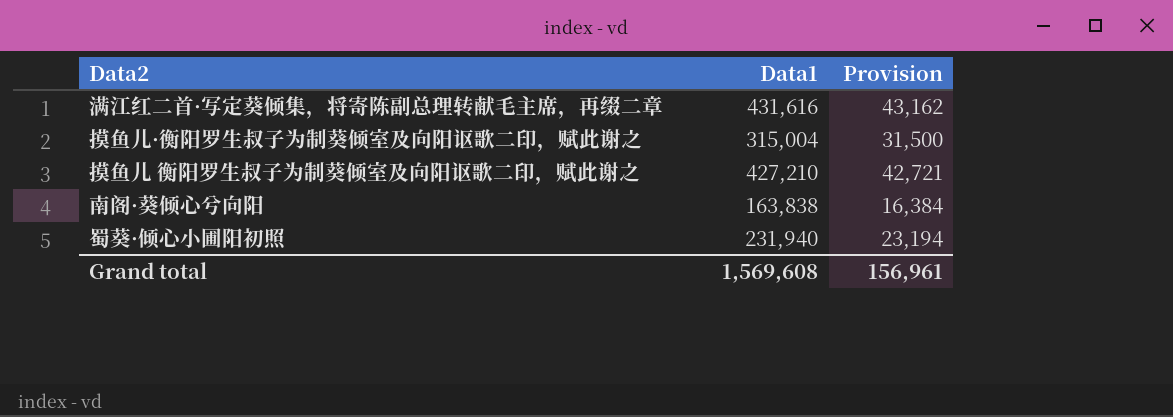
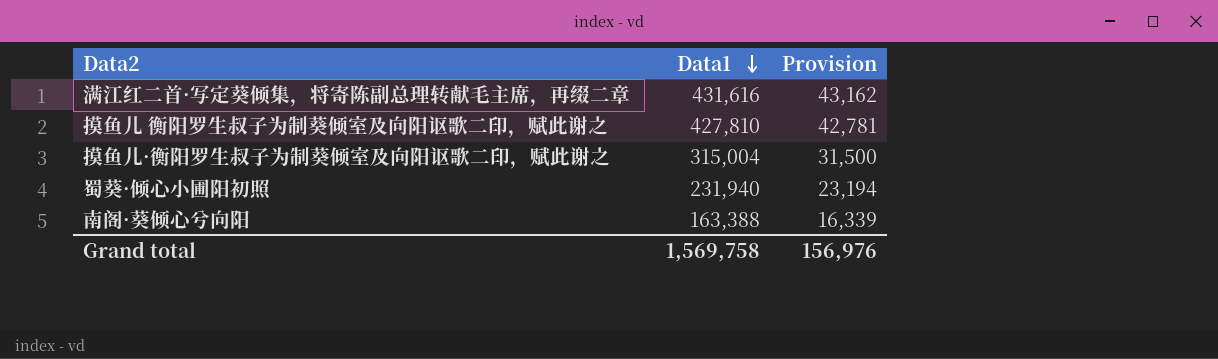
row order: none -> Data1 descending
摸鱼儿 衡阳罗生叔子为制葵倾室及向阳讴歌二印，赋此谢之 | Data1: 427,210 -> 427,810
摸鱼儿 衡阳罗生叔子为制葵倾室及向阳讴歌二印，赋此谢之 | Provision: 42,721 -> 42,781
南阁·葵倾心兮向阳 | Data1: 163,838 -> 163,388
南阁·葵倾心兮向阳 | Provision: 16,384 -> 16,339
Grand total | Data1: 1,569,608 -> 1,569,758
Grand total | Provision: 156,961 -> 156,976

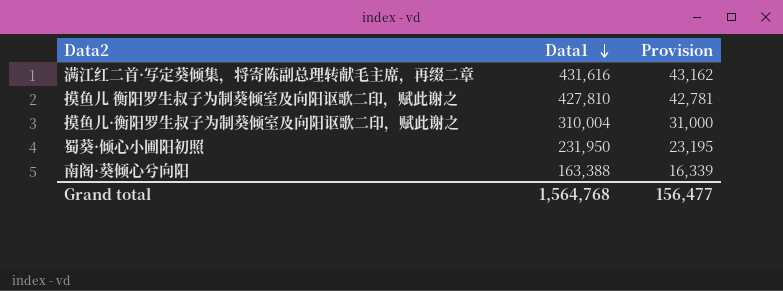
摸鱼儿·衡阳罗生叔子为制葵倾室及向阳讴歌二印，赋此谢之 | Data1: 315,004 -> 310,004
摸鱼儿·衡阳罗生叔子为制葵倾室及向阳讴歌二印，赋此谢之 | Provision: 31,500 -> 31,000
蜀葵·倾心小圃阳初照 | Data1: 231,940 -> 231,950
蜀葵·倾心小圃阳初照 | Provision: 23,194 -> 23,195
Grand total | Data1: 1,569,758 -> 1,564,768
Grand total | Provision: 156,976 -> 156,477

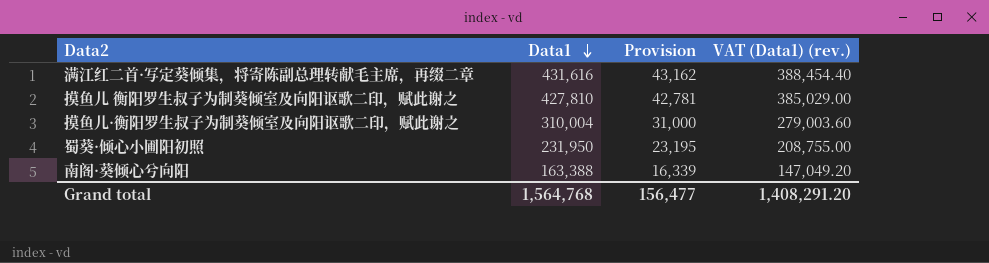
column VAT (Data1) (rev.) | formula: none -> [Data1] * 0.9

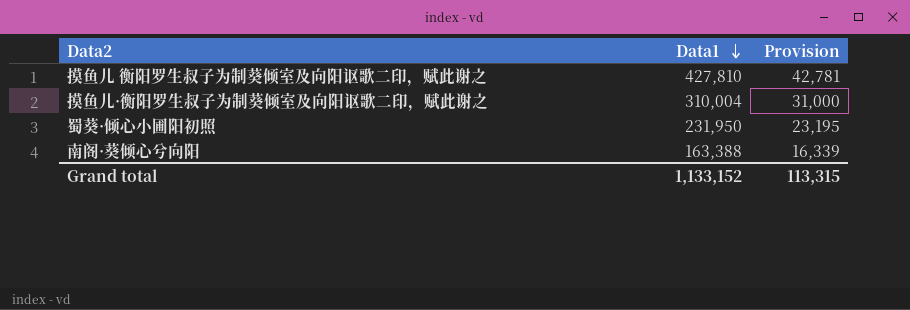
column VAT (Data1) (rev.) | formula: [Data1] * 0.9 -> none
row 满江红二首·写定葵倾集，将寄陈副总理转献毛主席，再缀二章: 431,616 | 43,162 | 388,454.40 -> none
Grand total | Data1: 1,564,768 -> 1,133,152
Grand total | Provision: 156,477 -> 113,315

